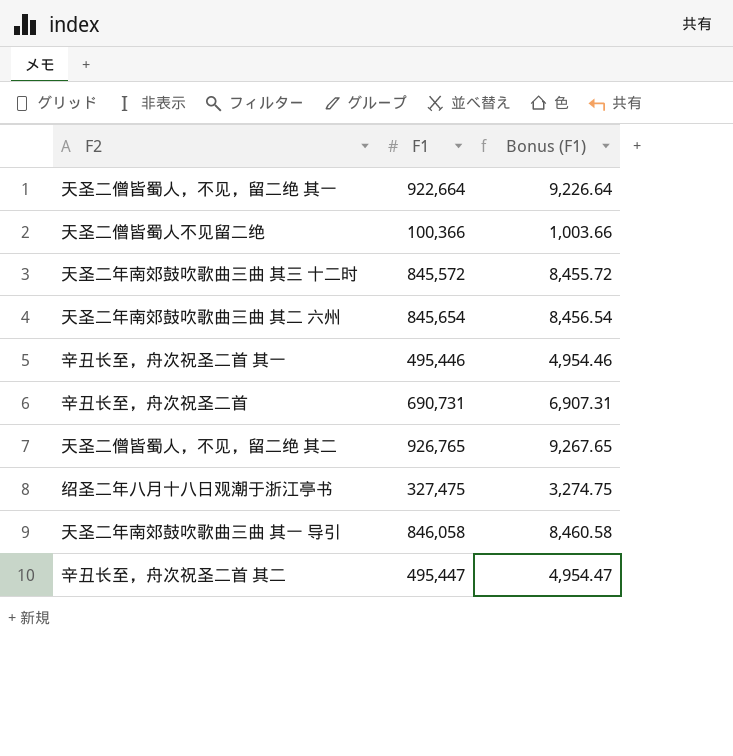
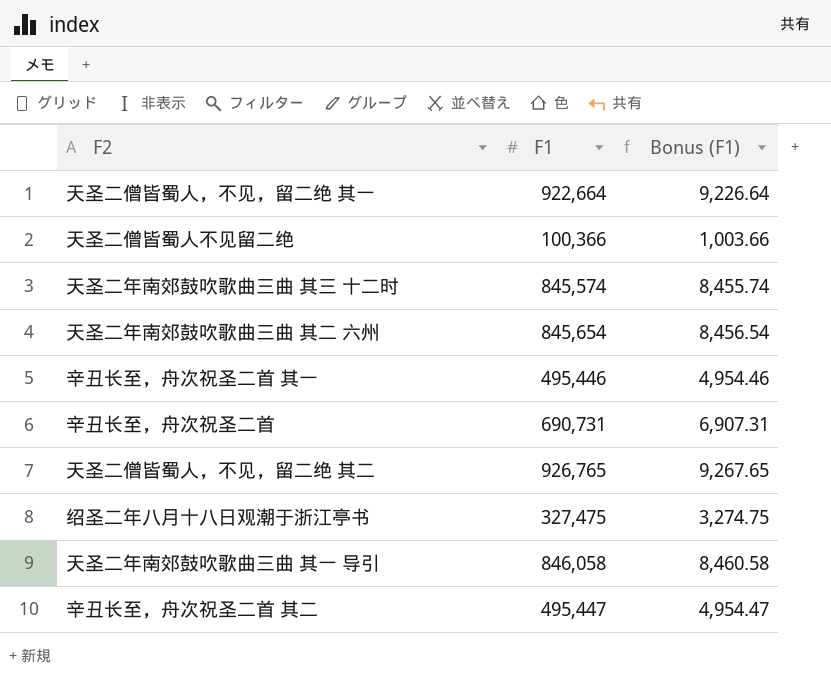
天圣二年南郊鼓吹歌曲三曲 其三 十二时 | F1: 845,572 -> 845,574
天圣二年南郊鼓吹歌曲三曲 其三 十二时 | Bonus (F1): 8,455.72 -> 8,455.74

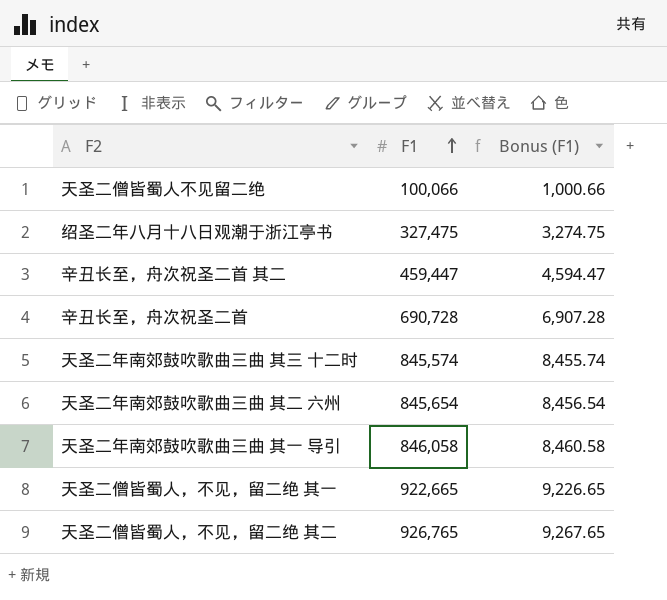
row order: none -> F1 ascending
row 辛丑长至，舟次祝圣二首 其一: 495,446 | 4,954.46 -> none
天圣二僧皆蜀人不见留二绝 | F1: 100,366 -> 100,066
天圣二僧皆蜀人不见留二绝 | Bonus (F1): 1,003.66 -> 1,000.66
辛丑长至，舟次祝圣二首 其二 | F1: 495,447 -> 459,447
辛丑长至，舟次祝圣二首 其二 | Bonus (F1): 4,954.47 -> 4,594.47
辛丑长至，舟次祝圣二首 | F1: 690,731 -> 690,728
辛丑长至，舟次祝圣二首 | Bonus (F1): 6,907.31 -> 6,907.28
天圣二僧皆蜀人，不见，留二绝 其一 | F1: 922,664 -> 922,665
天圣二僧皆蜀人，不见，留二绝 其一 | Bonus (F1): 9,226.64 -> 9,226.65

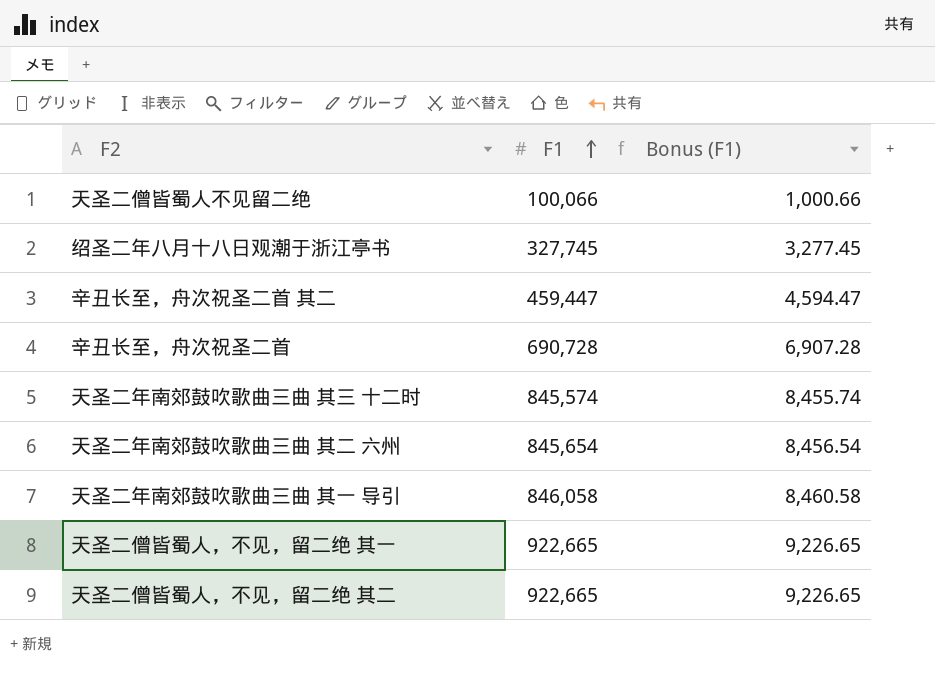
绍圣二年八月十八日观潮于浙江亭书 | F1: 327,475 -> 327,745
绍圣二年八月十八日观潮于浙江亭书 | Bonus (F1): 3,274.75 -> 3,277.45
天圣二僧皆蜀人，不见，留二绝 其二 | F1: 926,765 -> 922,665
天圣二僧皆蜀人，不见，留二绝 其二 | Bonus (F1): 9,267.65 -> 9,226.65

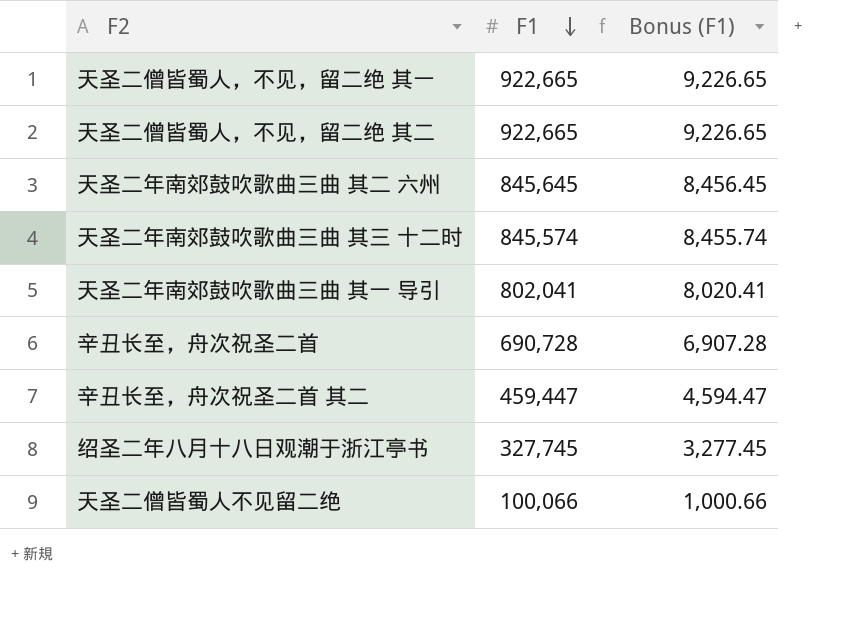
row order: F1 ascending -> F1 descending
天圣二年南郊鼓吹歌曲三曲 其二 六州 | F1: 845,654 -> 845,645
天圣二年南郊鼓吹歌曲三曲 其二 六州 | Bonus (F1): 8,456.54 -> 8,456.45
天圣二年南郊鼓吹歌曲三曲 其一 导引 | F1: 846,058 -> 802,041
天圣二年南郊鼓吹歌曲三曲 其一 导引 | Bonus (F1): 8,460.58 -> 8,020.41

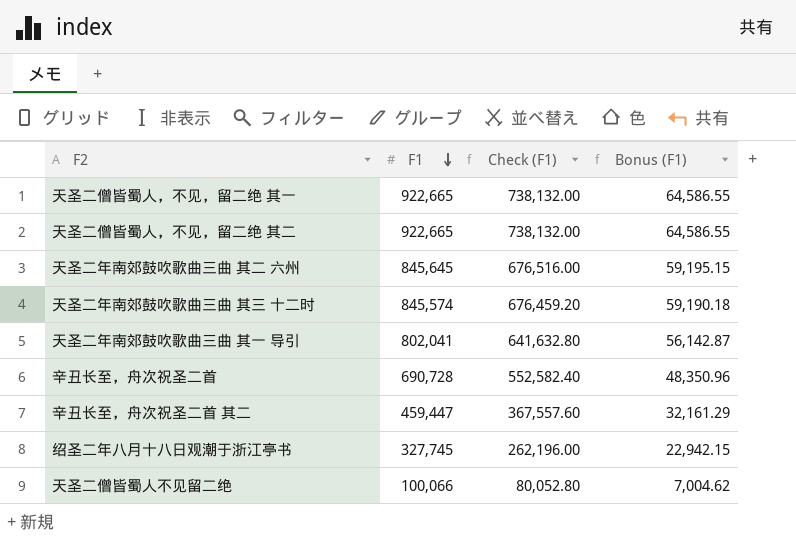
column Check (F1) | formula: none -> [F1] * 0.8
column Bonus (F1) | formula: [F1] * 0.01 -> [F1] * 0.07

